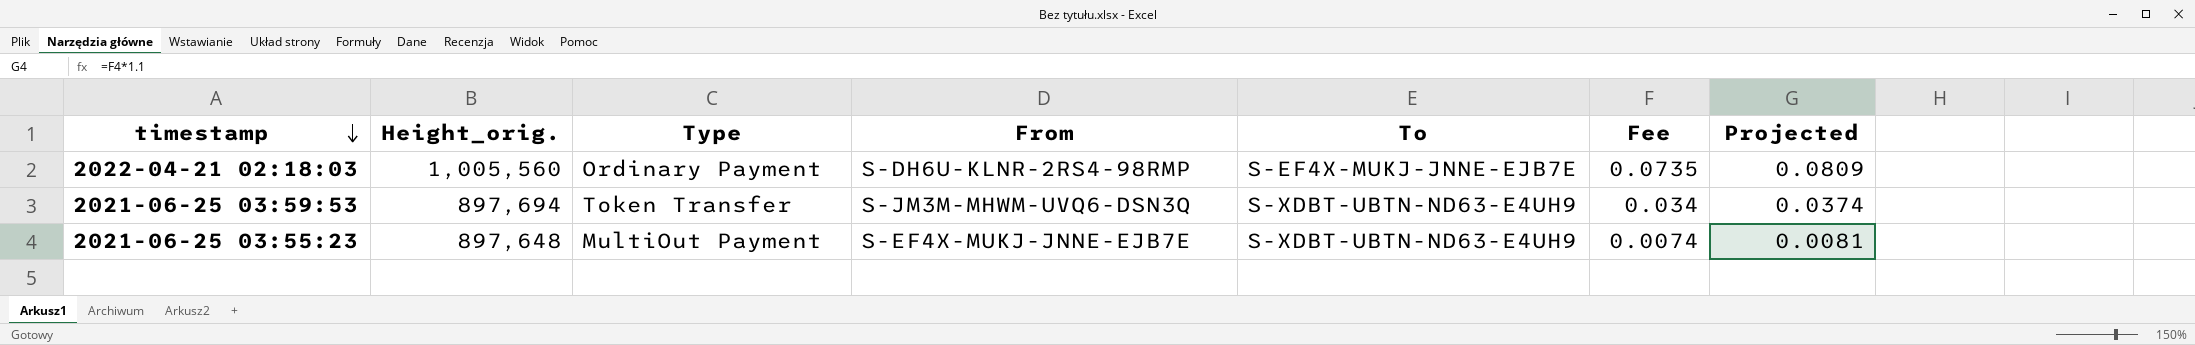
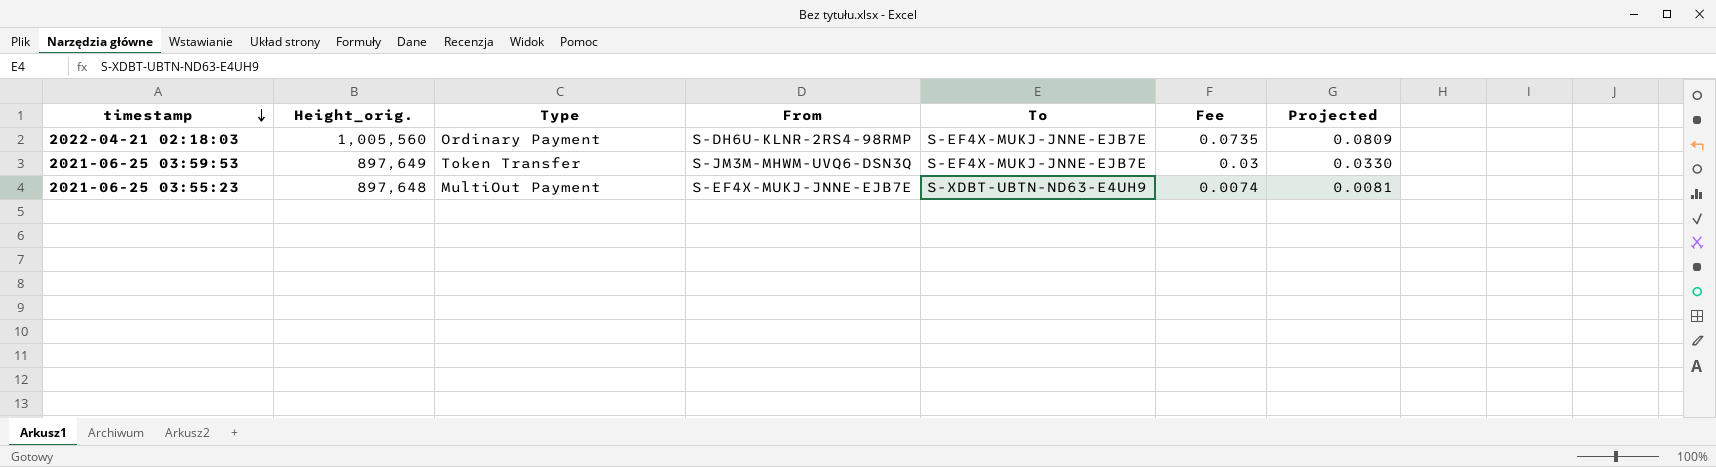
2021-06-25 03:59:53 | Height_orig.: 897,694 -> 897,649
2021-06-25 03:59:53 | To: S-XDBT-UBTN-ND63-E4UH9 -> S-EF4X-MUKJ-JNNE-EJB7E
2021-06-25 03:59:53 | Fee: 0.034 -> 0.03
2021-06-25 03:59:53 | Projected: 0.0374 -> 0.0330

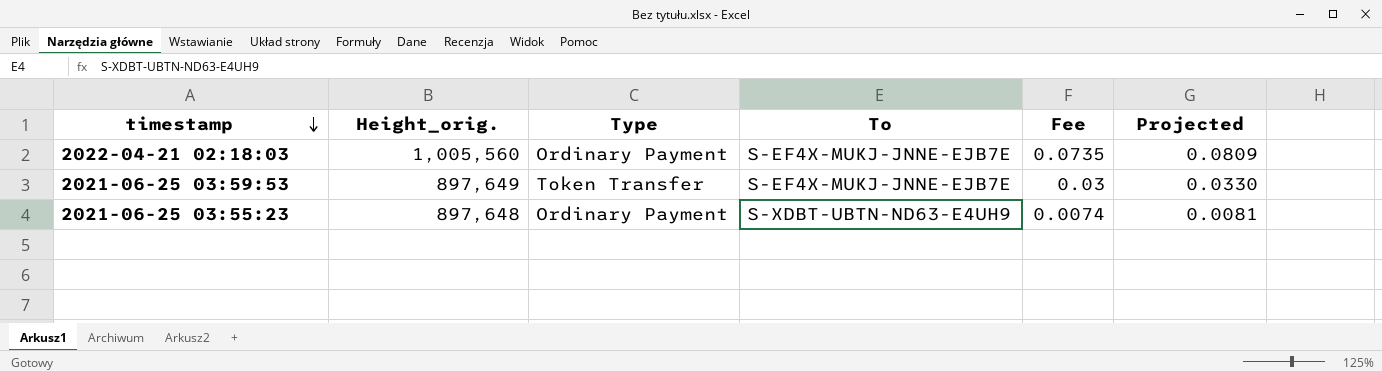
column From | position: 4 -> none
2021-06-25 03:55:23 | Type: MultiOut Payment -> Ordinary Payment

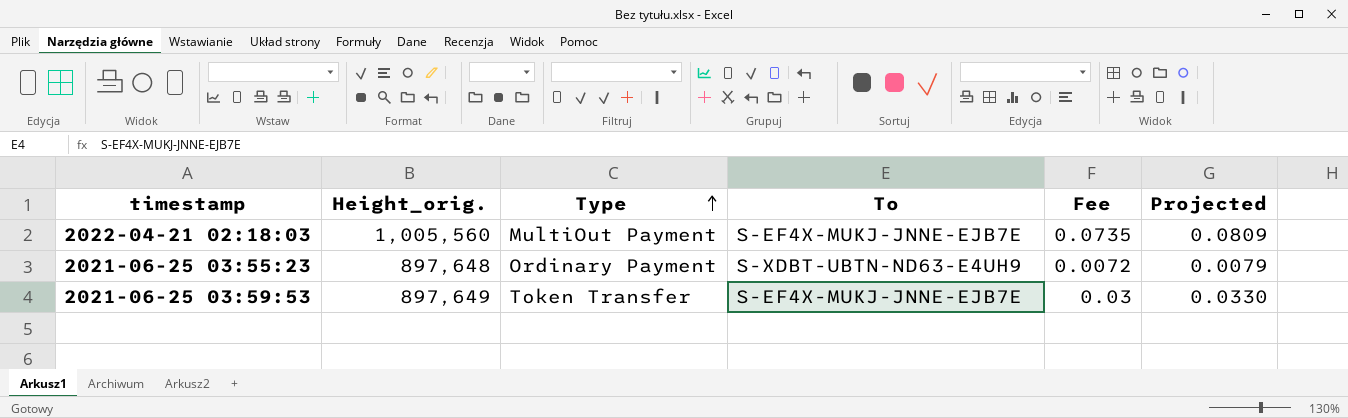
row order: timestamp descending -> Type ascending
2022-04-21 02:18:03 | Type: Ordinary Payment -> MultiOut Payment
2021-06-25 03:55:23 | Fee: 0.0074 -> 0.0072
2021-06-25 03:55:23 | Projected: 0.0081 -> 0.0079

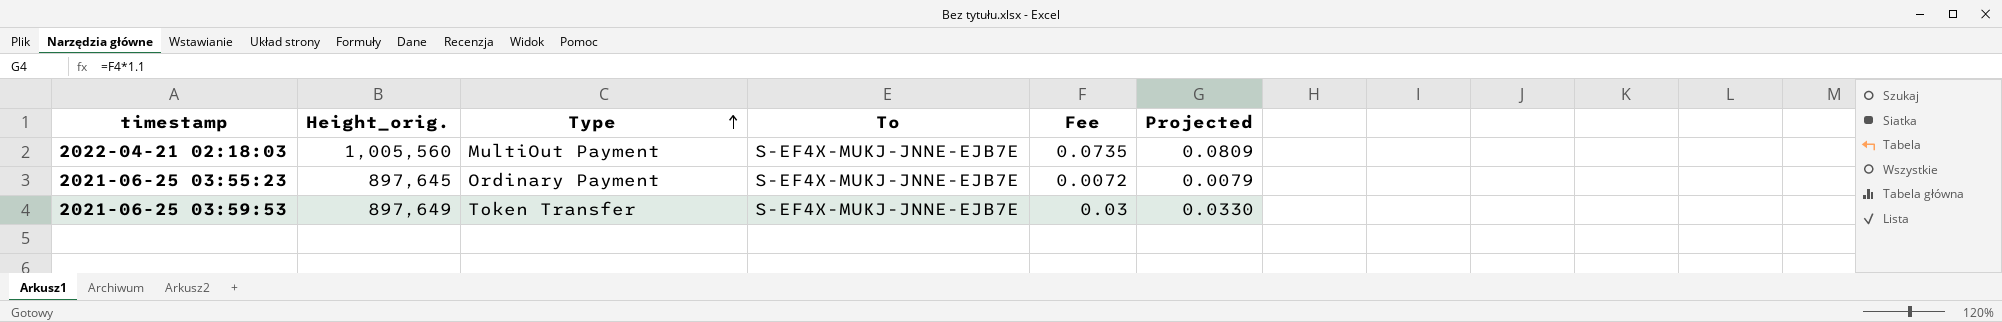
2021-06-25 03:55:23 | Height_orig.: 897,648 -> 897,645
2021-06-25 03:55:23 | To: S-XDBT-UBTN-ND63-E4UH9 -> S-EF4X-MUKJ-JNNE-EJB7E

